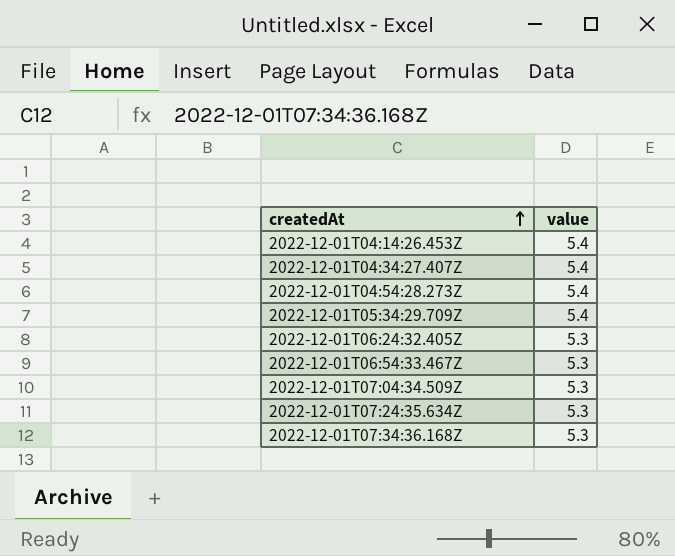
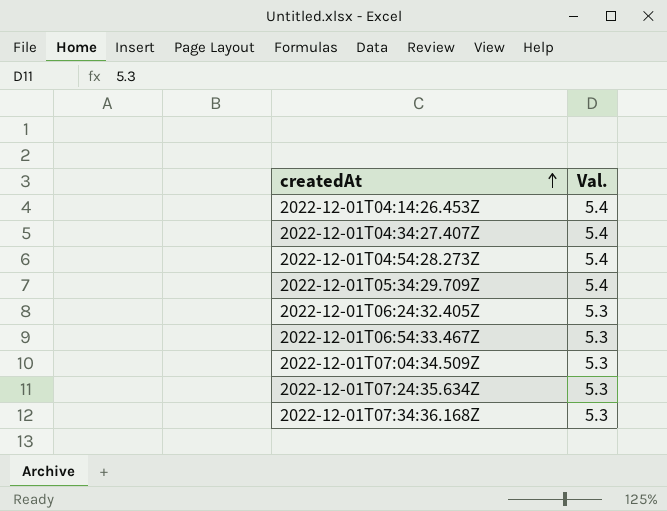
column name: value -> Val.

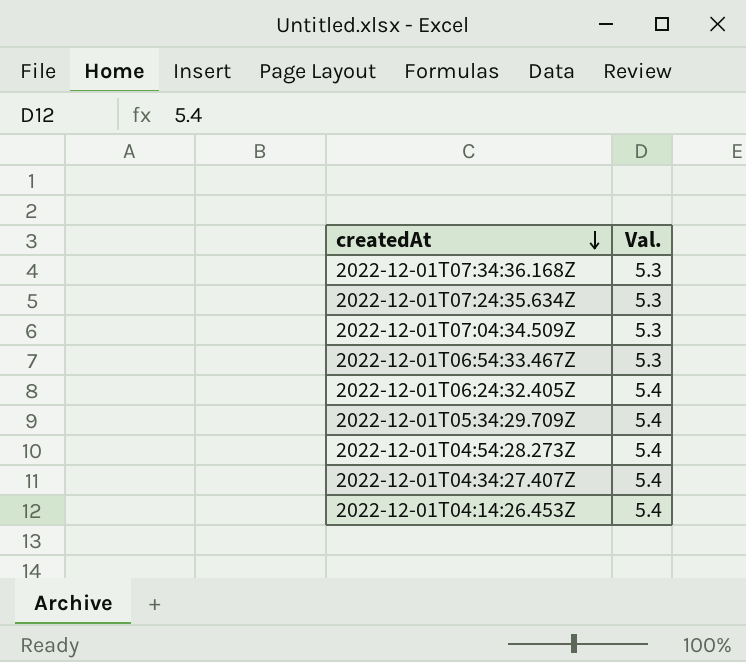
row order: createdAt ascending -> createdAt descending
2022-12-01T06:24:32.405Z | Val.: 5.3 -> 5.4

